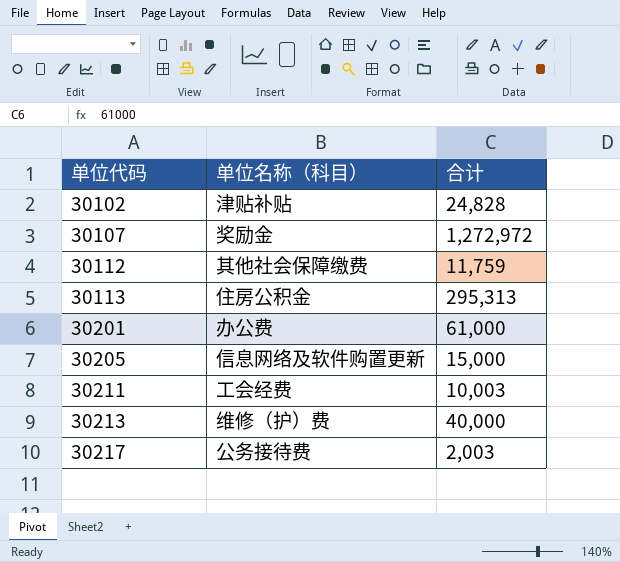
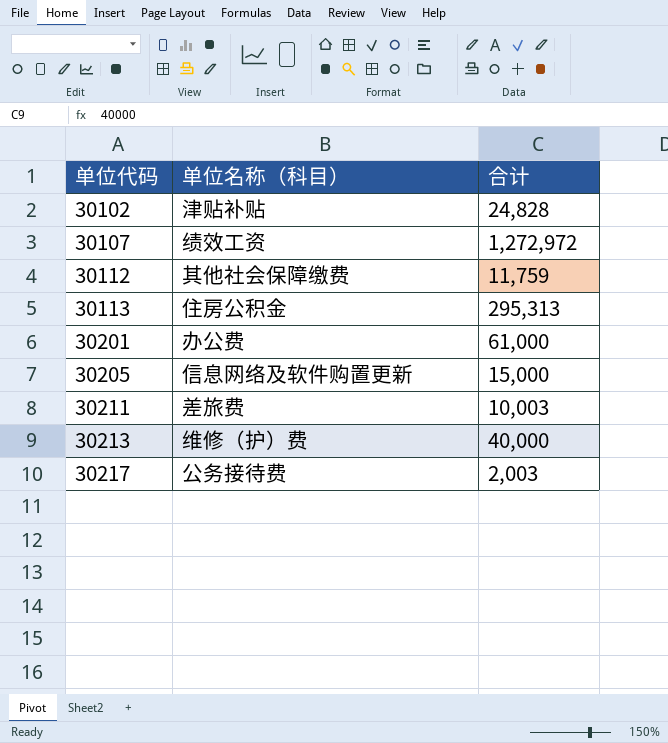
30107 | 单位名称（科目）: 奖励金 -> 绩效工资
30211 | 单位名称（科目）: 工会经费 -> 差旅费

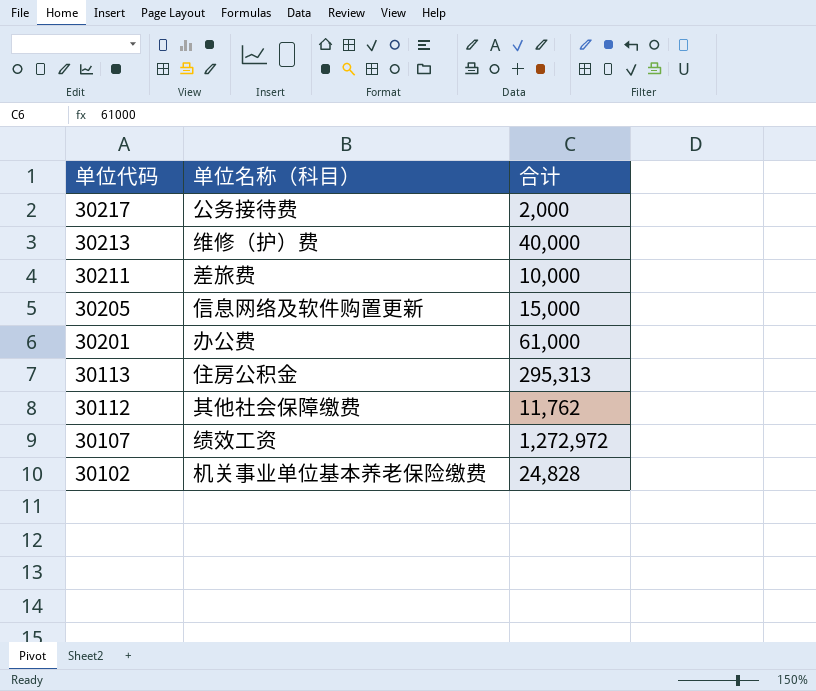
row order: 单位代码 ascending -> 单位代码 descending
30217 | 合计: 2,003 -> 2,000
30211 | 合计: 10,003 -> 10,000
30112 | 合计: 11,759 -> 11,762
30102 | 单位名称（科目）: 津贴补贴 -> 机关事业单位基本养老保险缴费

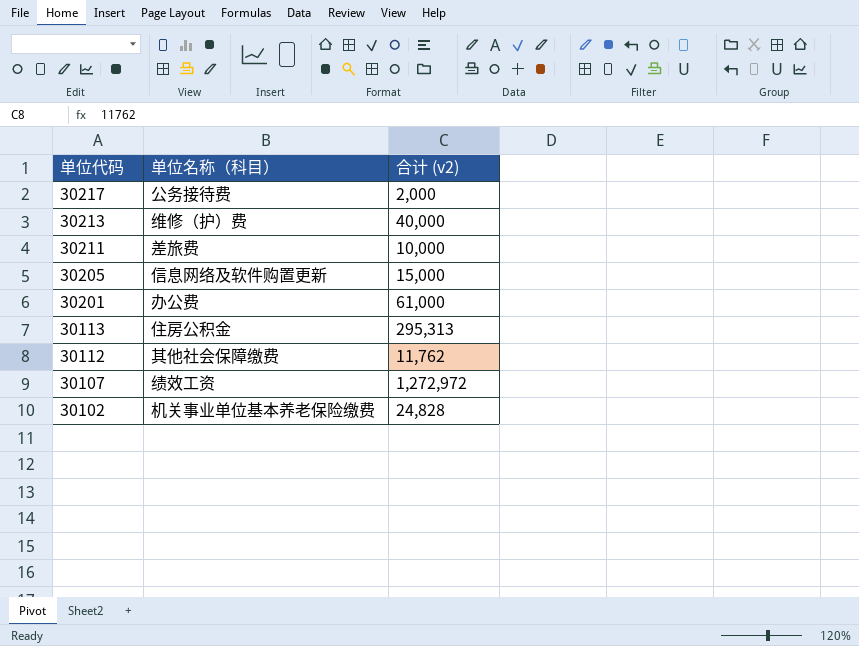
column name: 合计 -> 合计 (v2)

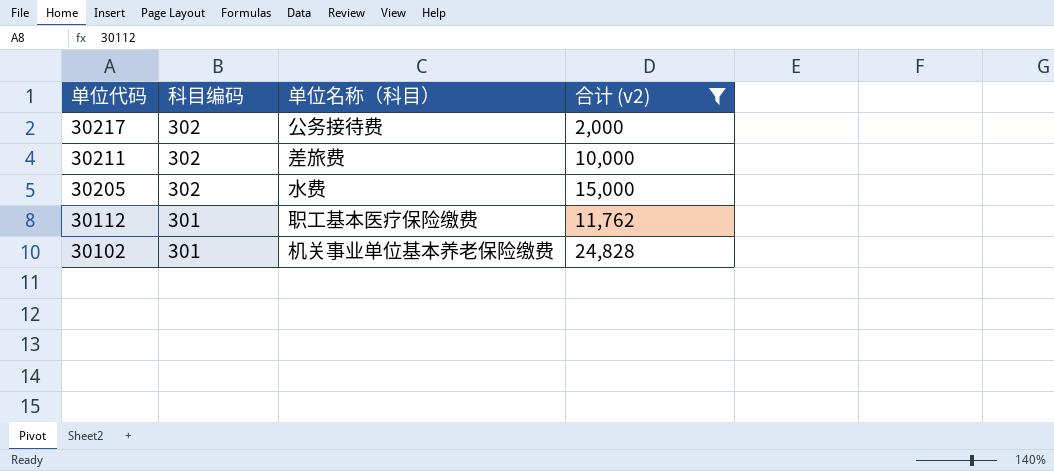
filter: none -> 合计 (v2) <= 24,828
column 科目编码 | position: none -> 2
30205 | 单位名称（科目）: 信息网络及软件购置更新 -> 水费
30112 | 单位名称（科目）: 其他社会保障缴费 -> 职工基本医疗保险缴费

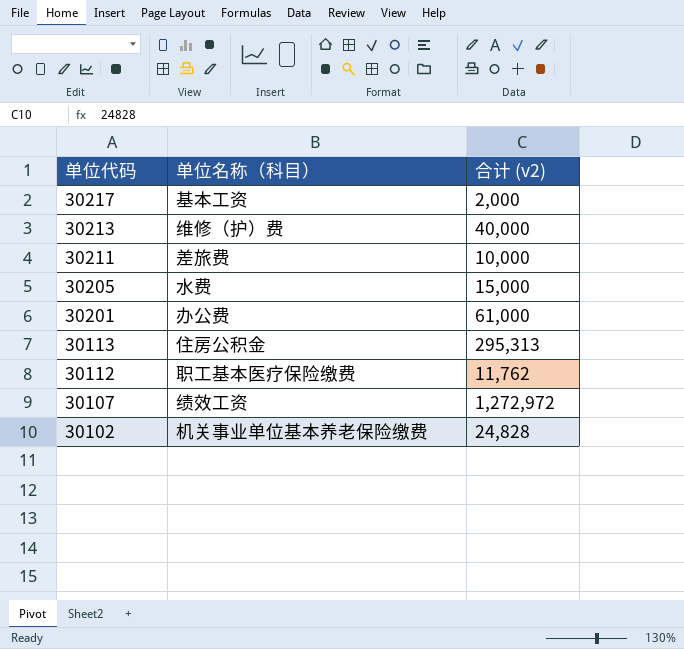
filter: 合计 (v2) <= 24,828 -> none
column 科目编码 | position: 2 -> none
30217 | 单位名称（科目）: 公务接待费 -> 基本工资

